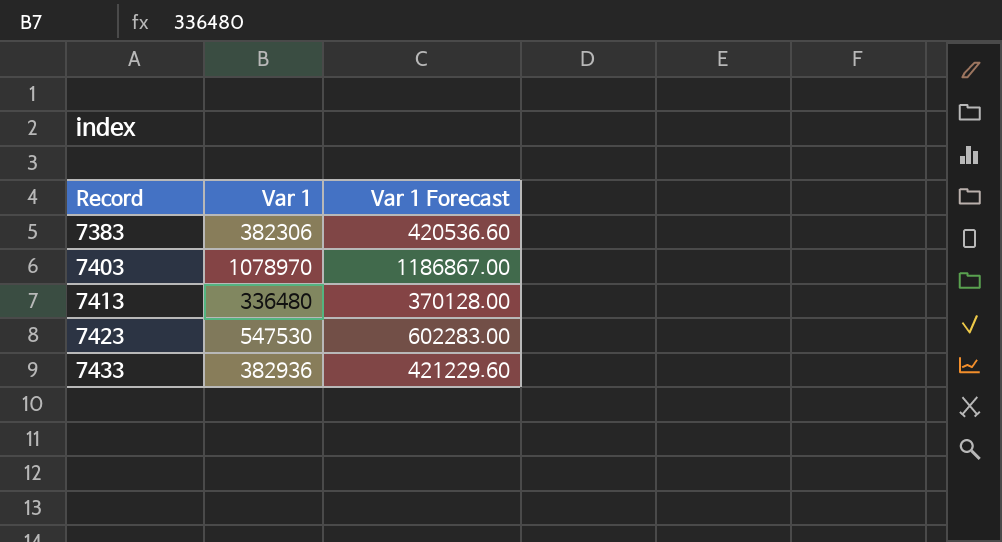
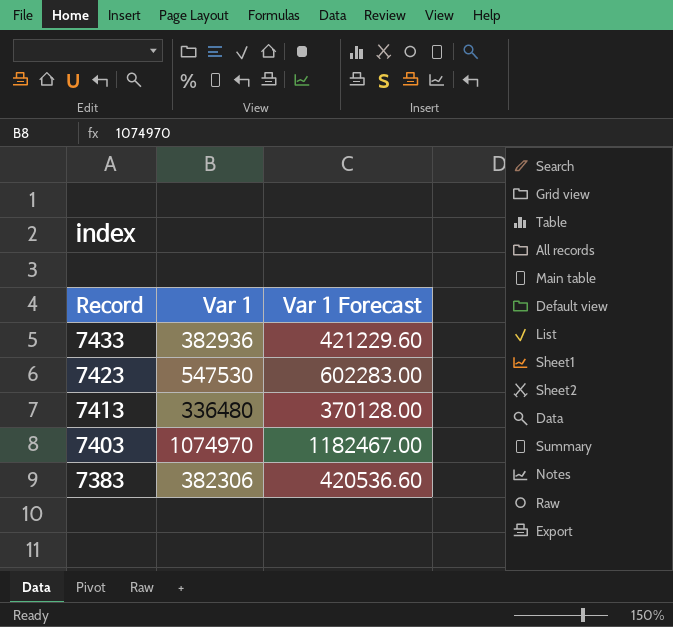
row order: Record ascending -> Record descending
7403 | Var 1: 1078970 -> 1074970
7403 | Var 1 Forecast: 1186867.00 -> 1182467.00

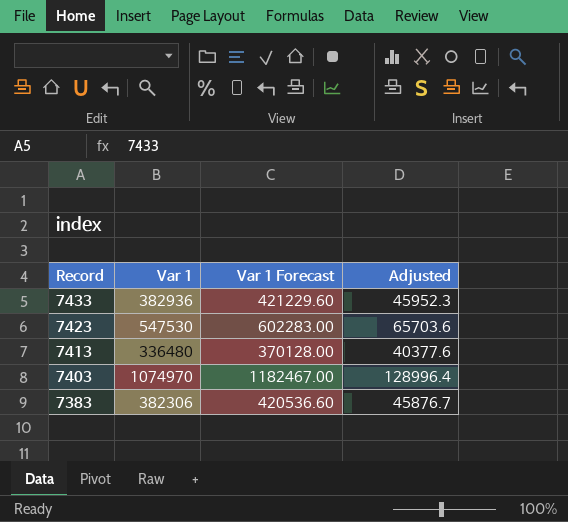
column Adjusted | formula: none -> [Var 1] * 0.12

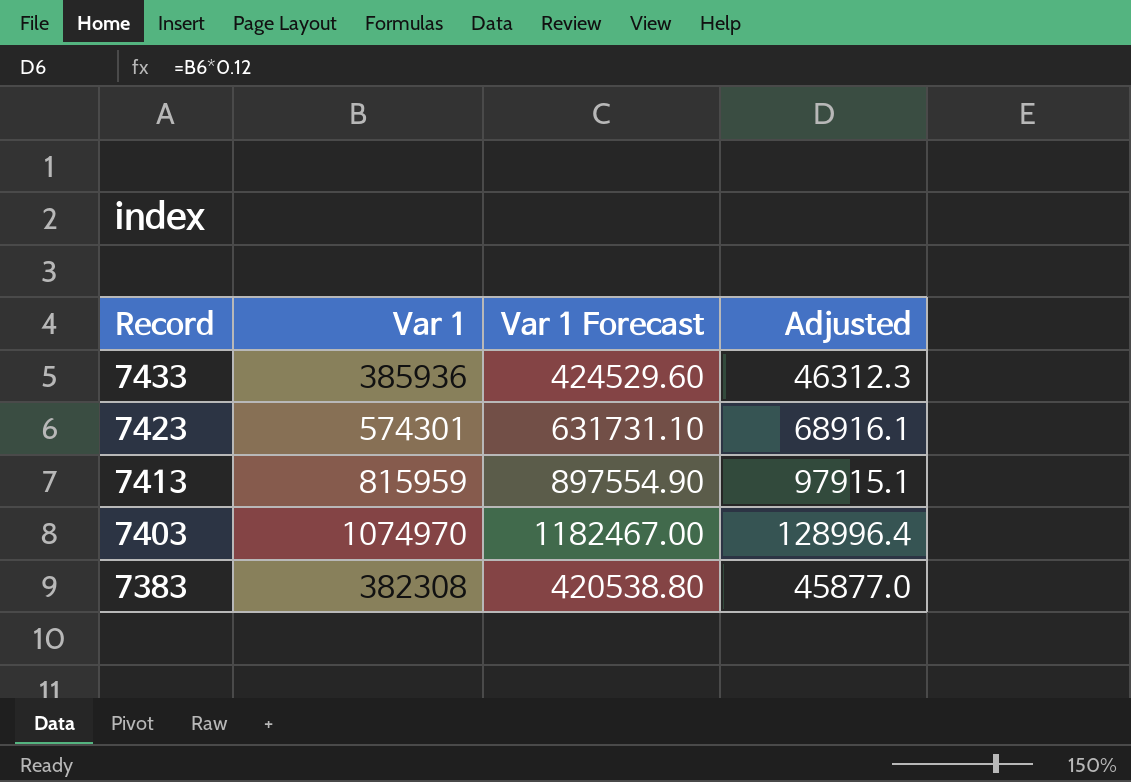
7433 | Var 1: 382936 -> 385936
7433 | Var 1 Forecast: 421229.60 -> 424529.60
7433 | Adjusted: 45952.3 -> 46312.3
7423 | Var 1: 547530 -> 574301
7423 | Var 1 Forecast: 602283.00 -> 631731.10
7423 | Adjusted: 65703.6 -> 68916.1
7413 | Var 1: 336480 -> 815959
7413 | Var 1 Forecast: 370128.00 -> 897554.90
7413 | Adjusted: 40377.6 -> 97915.1
7383 | Var 1: 382306 -> 382308
7383 | Var 1 Forecast: 420536.60 -> 420538.80
7383 | Adjusted: 45876.7 -> 45877.0

